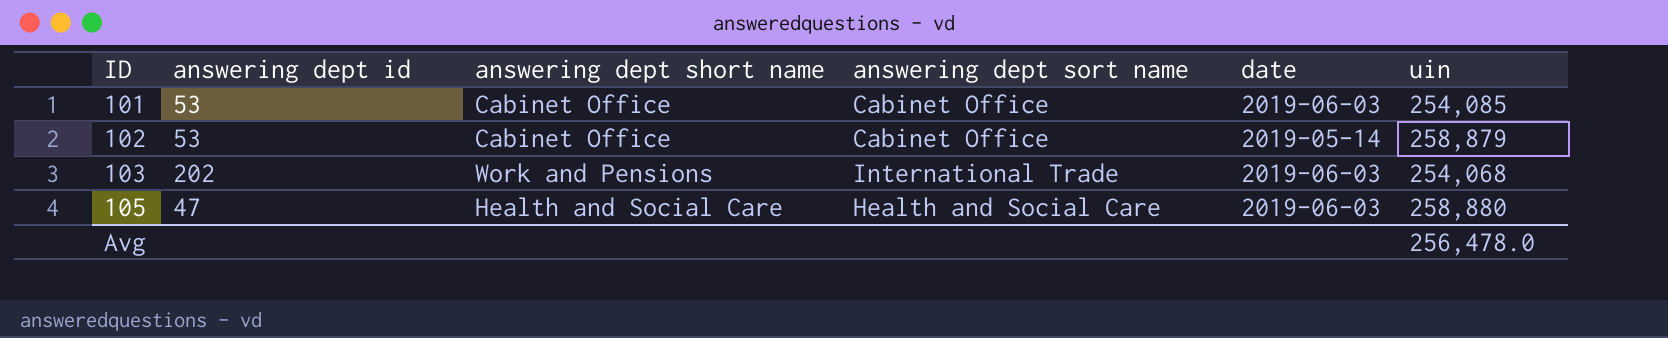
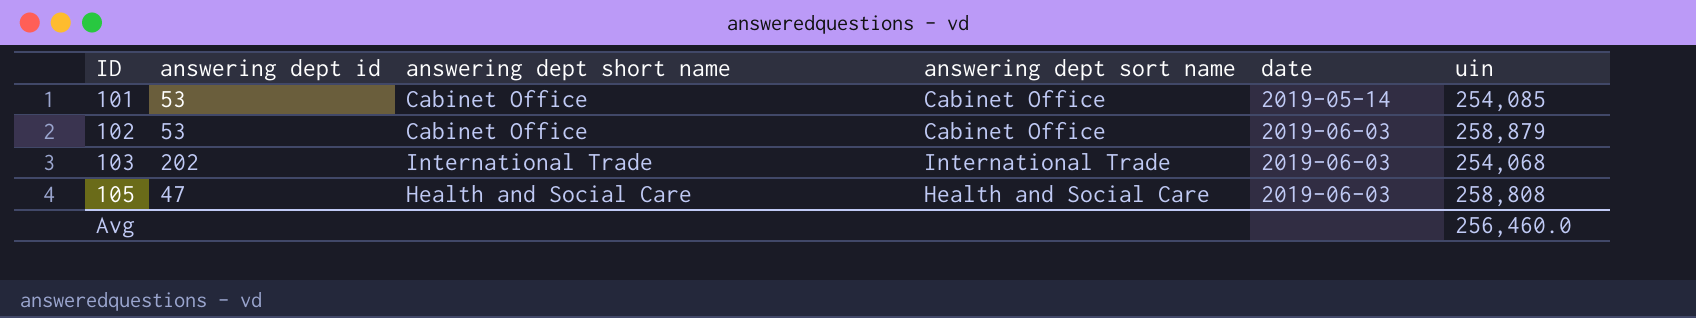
101 | date: 2019-06-03 -> 2019-05-14
102 | date: 2019-05-14 -> 2019-06-03
103 | answering dept short name: Work and Pensions -> International Trade
105 | uin: 258,880 -> 258,808
Avg | uin: 256,478.0 -> 256,460.0

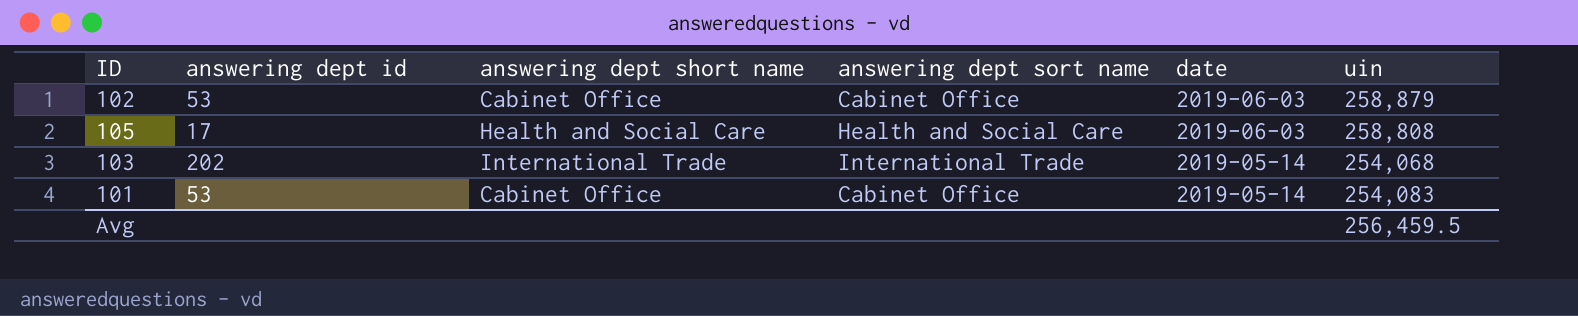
row order: ID ascending -> date descending
105 | answering dept id: 47 -> 17
103 | date: 2019-06-03 -> 2019-05-14
101 | uin: 254,085 -> 254,083
Avg | uin: 256,460.0 -> 256,459.5

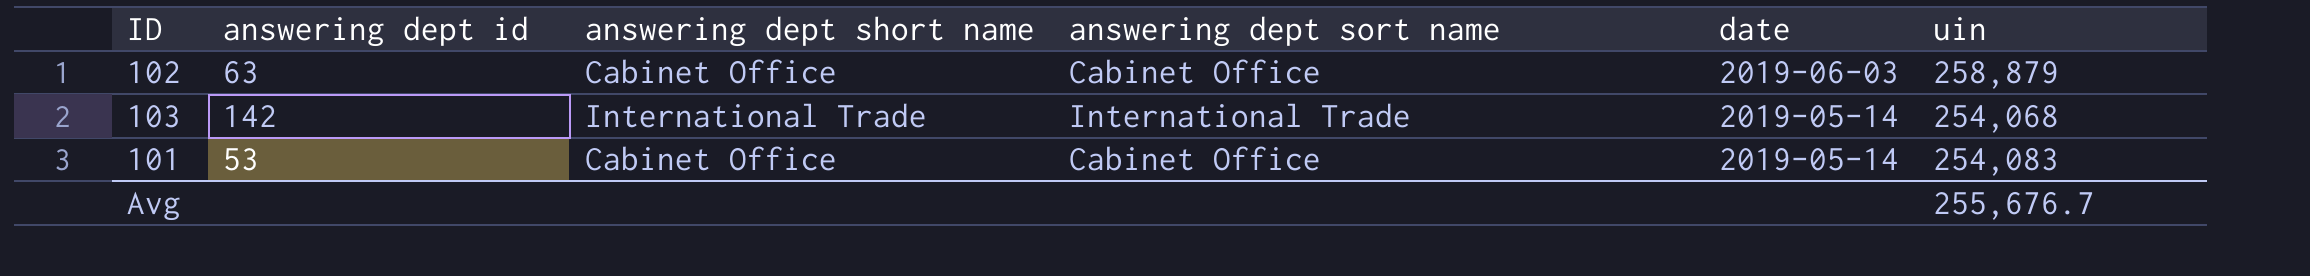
row 105: 17 | Health and Social Care | Health and Social Care | 2019-06-03 | 258,808 -> none
102 | answering dept id: 53 -> 63
103 | answering dept id: 202 -> 142
Avg | uin: 256,459.5 -> 255,676.7

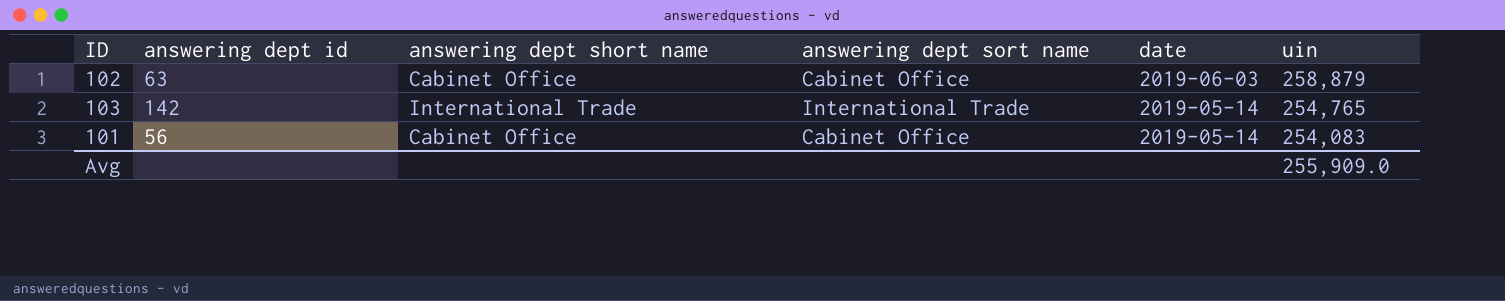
103 | uin: 254,068 -> 254,765
101 | answering dept id: 53 -> 56
Avg | uin: 255,676.7 -> 255,909.0

